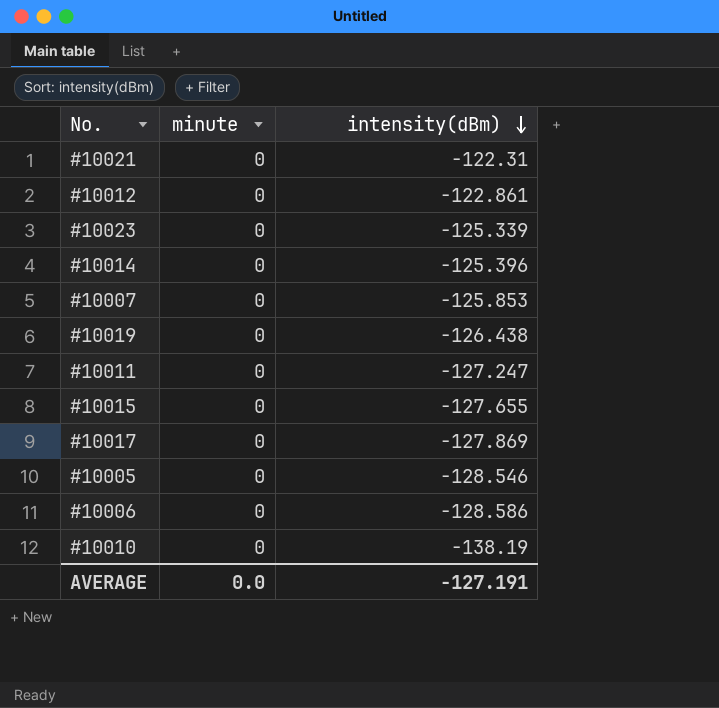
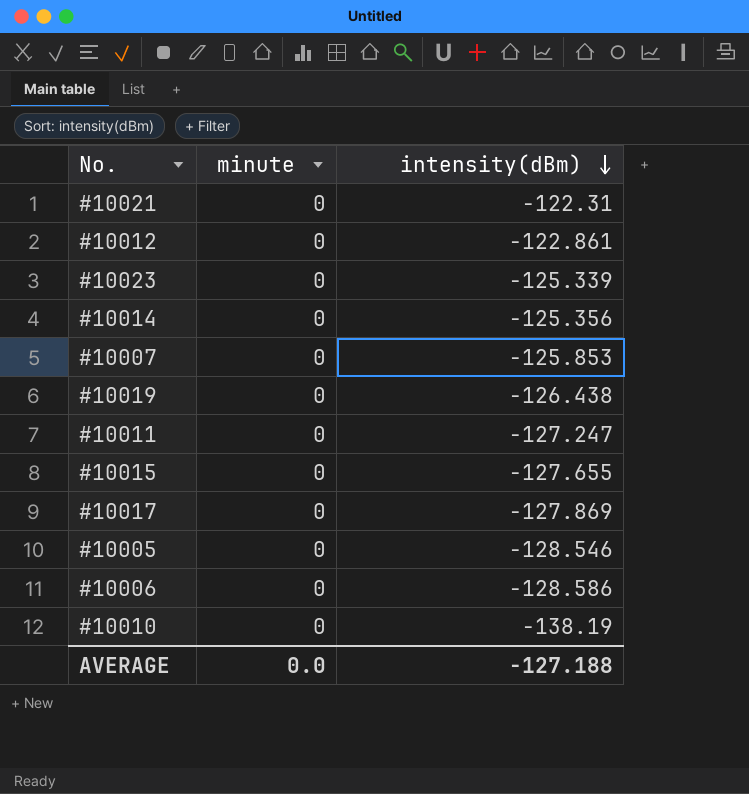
#10014 | intensity(dBm): -125.396 -> -125.356
AVERAGE | intensity(dBm): -127.191 -> -127.188

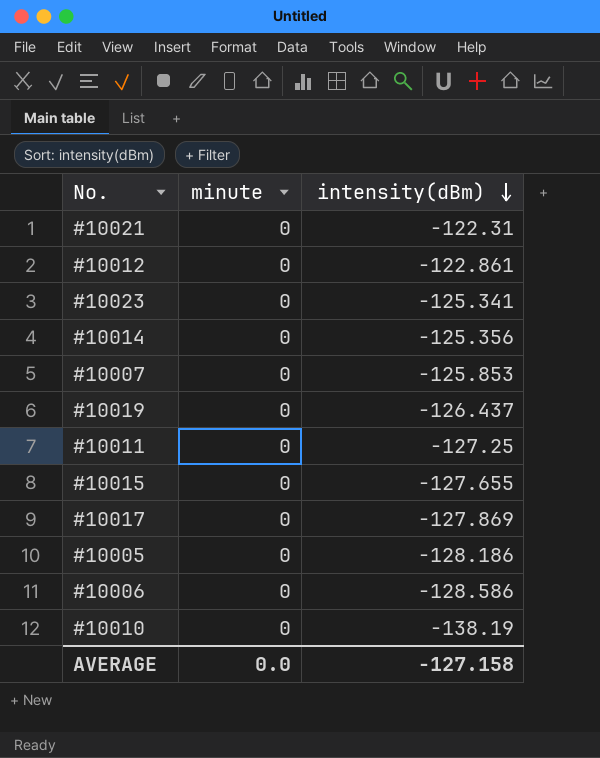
#10023 | intensity(dBm): -125.339 -> -125.341
#10019 | intensity(dBm): -126.438 -> -126.437
#10011 | intensity(dBm): -127.247 -> -127.25
#10005 | intensity(dBm): -128.546 -> -128.186
AVERAGE | intensity(dBm): -127.188 -> -127.158

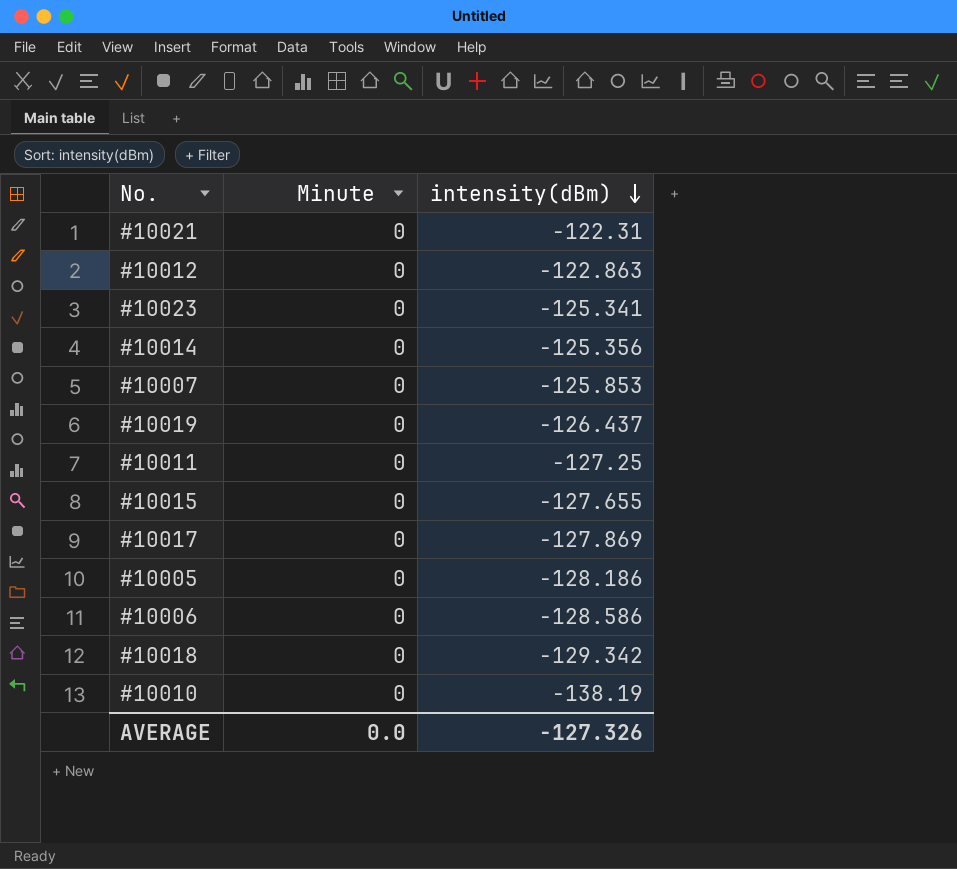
column name: minute -> Minute
#10012 | intensity(dBm): -122.861 -> -122.863
row #10018: none -> 0 | -129.342
AVERAGE | intensity(dBm): -127.158 -> -127.326

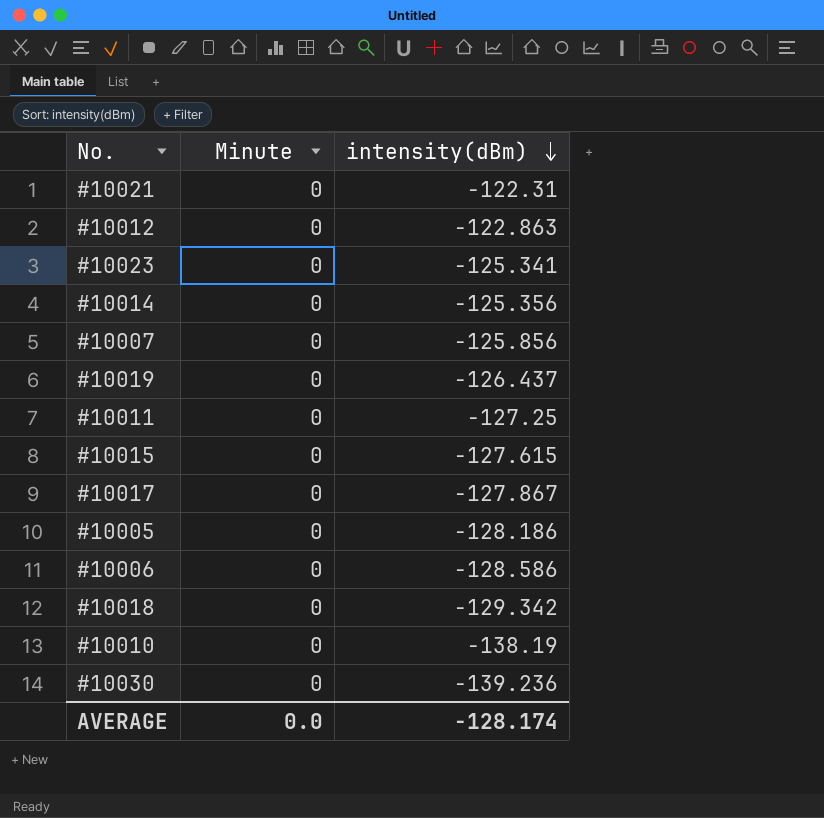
#10007 | intensity(dBm): -125.853 -> -125.856
#10015 | intensity(dBm): -127.655 -> -127.615
#10017 | intensity(dBm): -127.869 -> -127.867
row #10030: none -> 0 | -139.236
AVERAGE | intensity(dBm): -127.326 -> -128.174

